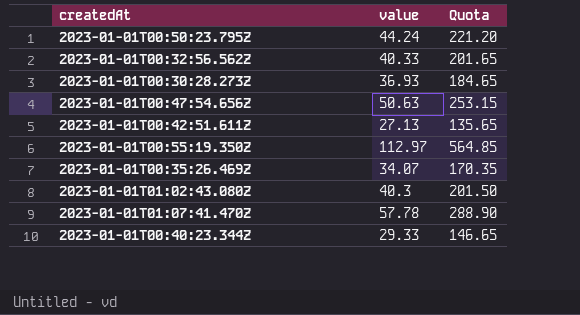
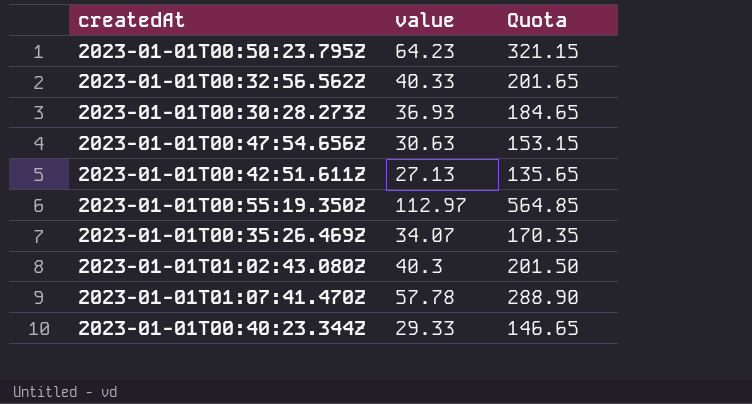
2023-01-01T00:50:23.795Z | value: 44.24 -> 64.23
2023-01-01T00:50:23.795Z | Quota: 221.20 -> 321.15
2023-01-01T00:47:54.656Z | value: 50.63 -> 30.63
2023-01-01T00:47:54.656Z | Quota: 253.15 -> 153.15

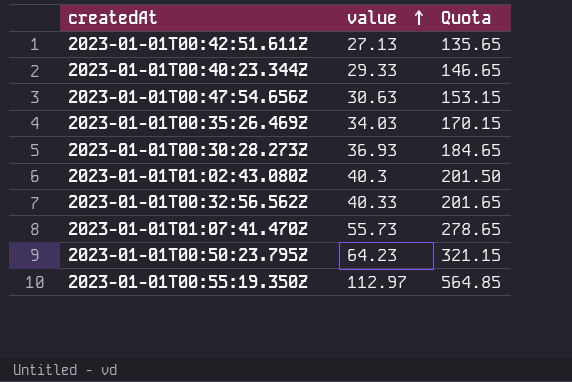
row order: none -> value ascending
2023-01-01T00:35:26.469Z | value: 34.07 -> 34.03
2023-01-01T00:35:26.469Z | Quota: 170.35 -> 170.15
2023-01-01T01:07:41.470Z | value: 57.78 -> 55.73
2023-01-01T01:07:41.470Z | Quota: 288.90 -> 278.65

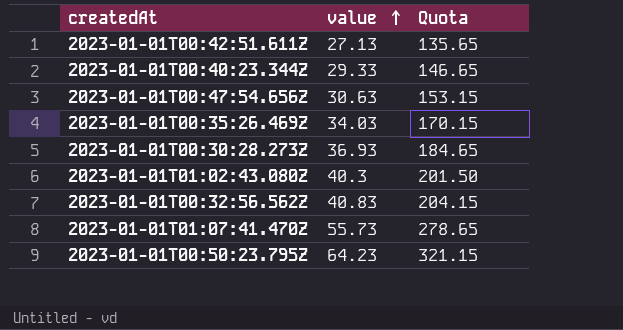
row 2023-01-01T00:55:19.350Z: 112.97 | 564.85 -> none
2023-01-01T00:32:56.562Z | value: 40.33 -> 40.83
2023-01-01T00:32:56.562Z | Quota: 201.65 -> 204.15

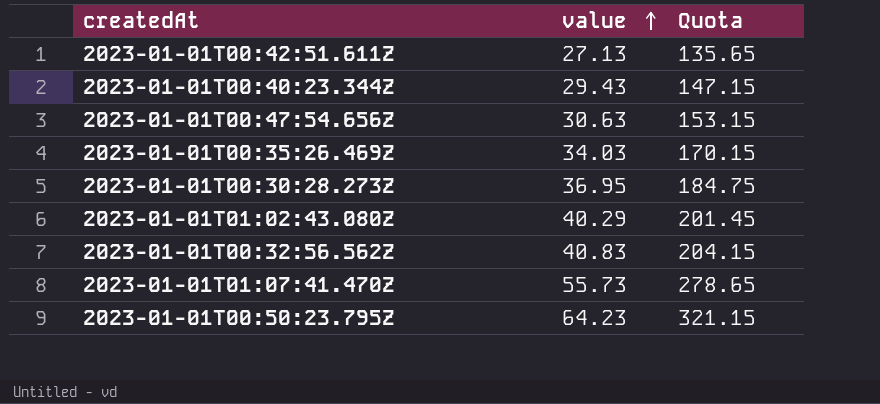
2023-01-01T00:40:23.344Z | value: 29.33 -> 29.43
2023-01-01T00:40:23.344Z | Quota: 146.65 -> 147.15
2023-01-01T00:30:28.273Z | value: 36.93 -> 36.95
2023-01-01T00:30:28.273Z | Quota: 184.65 -> 184.75
2023-01-01T01:02:43.080Z | value: 40.3 -> 40.29
2023-01-01T01:02:43.080Z | Quota: 201.50 -> 201.45

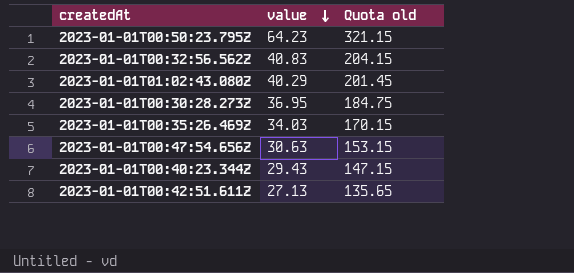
row order: value ascending -> value descending
column name: Quota -> Quota old
row 2023-01-01T01:07:41.470Z: 55.73 | 278.65 -> none

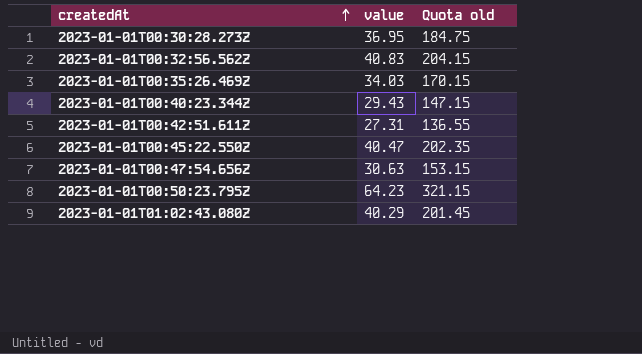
row order: value descending -> createdAt ascending
2023-01-01T00:42:51.611Z | value: 27.13 -> 27.31
2023-01-01T00:42:51.611Z | Quota old: 135.65 -> 136.55
row 2023-01-01T00:45:22.550Z: none -> 40.47 | 202.35

